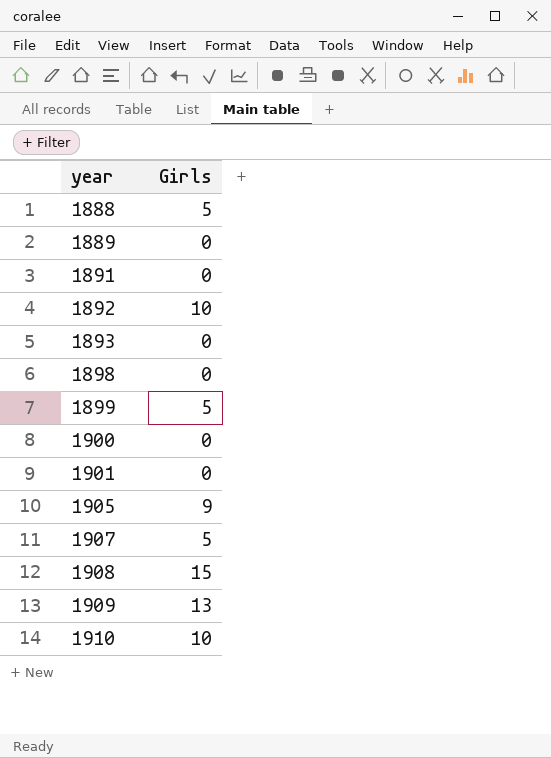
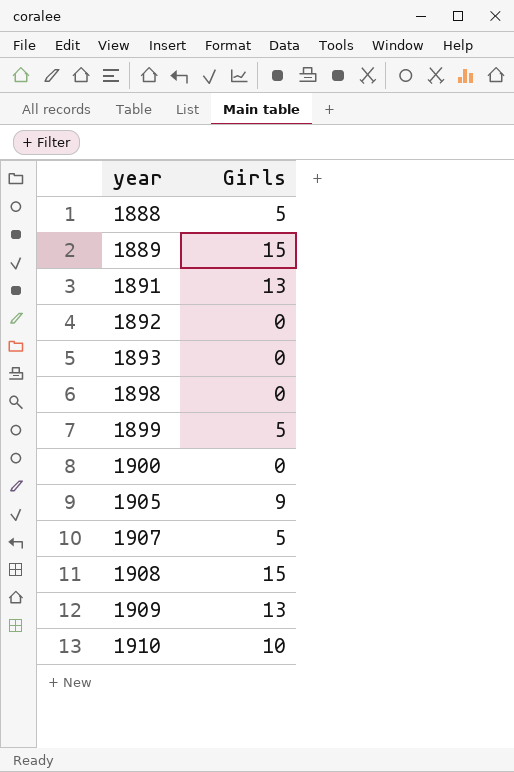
row 1901: 0 -> none
1889 | Girls: 0 -> 15
1891 | Girls: 0 -> 13
1892 | Girls: 10 -> 0

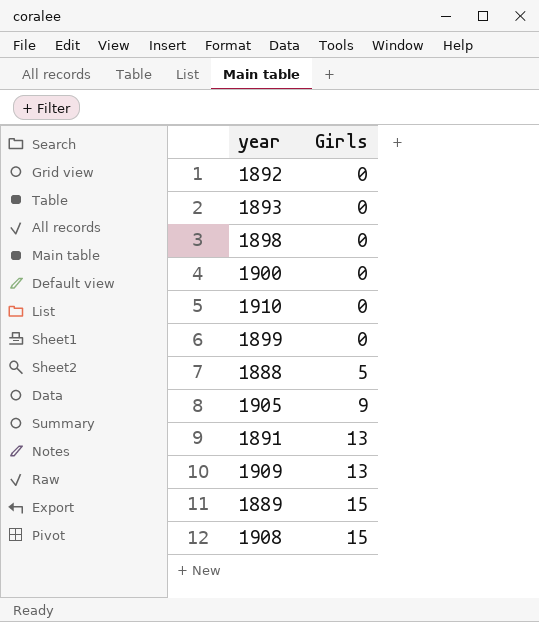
row order: year ascending -> Girls ascending
row 1907: 5 -> none
1910 | Girls: 10 -> 0
1899 | Girls: 5 -> 0

